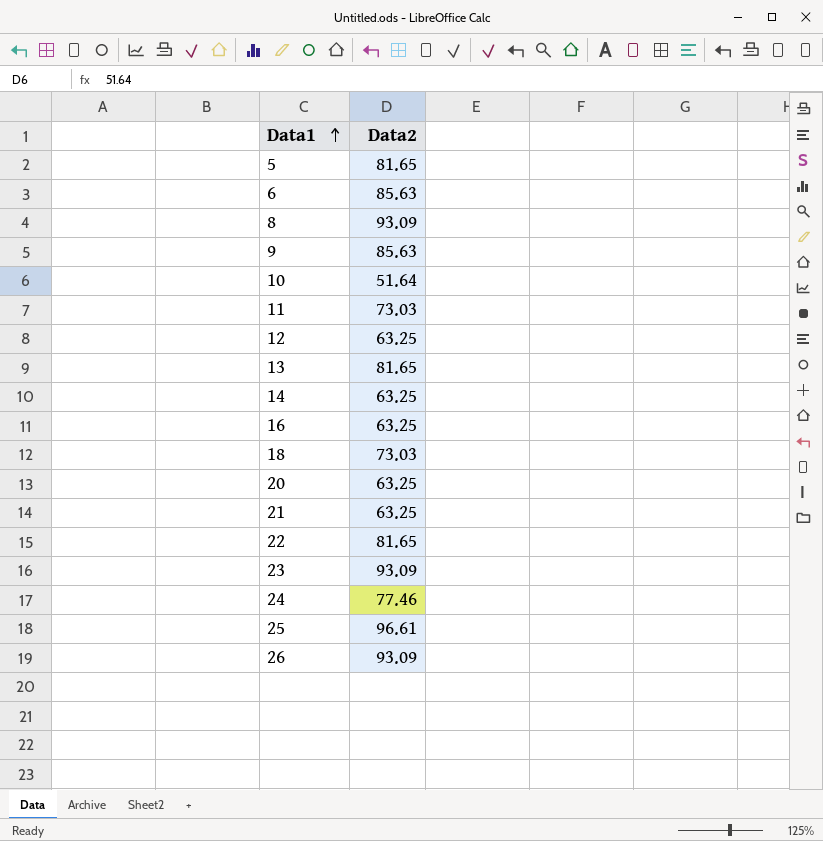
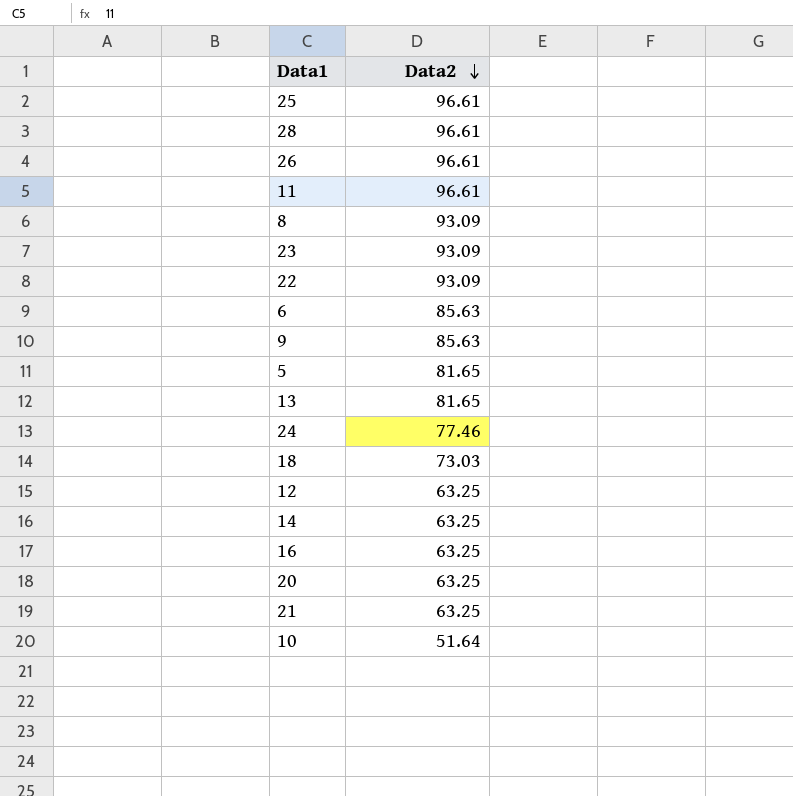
row order: Data1 ascending -> Data2 descending
row 28: none -> 96.61
26 | Data2: 93.09 -> 96.61
11 | Data2: 73.03 -> 96.61
22 | Data2: 81.65 -> 93.09

